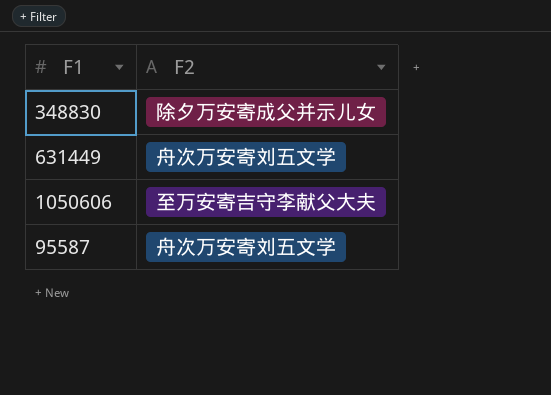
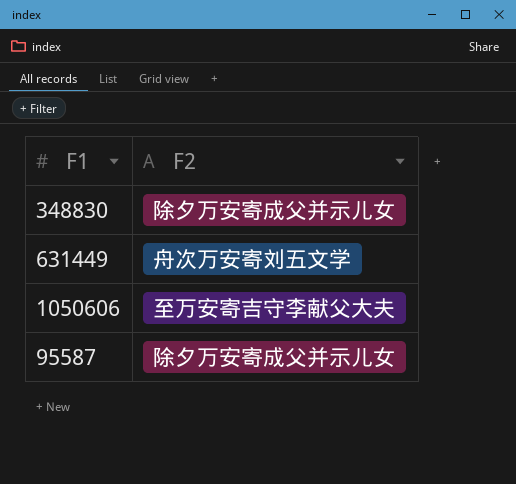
95587 | F2: 舟次万安寄刘五文学 -> 除夕万安寄成父并示儿女

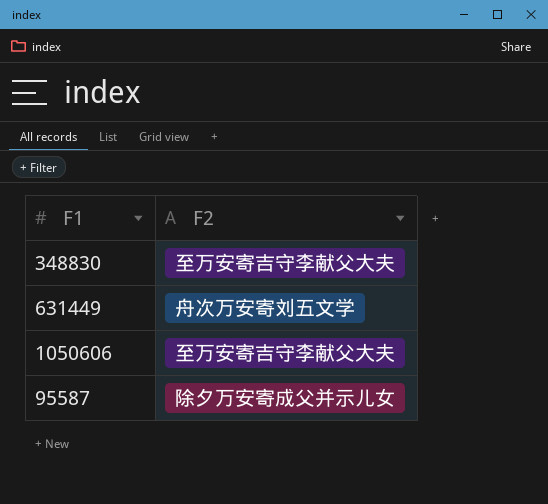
348830 | F2: 除夕万安寄成父并示儿女 -> 至万安寄吉守李献父大夫

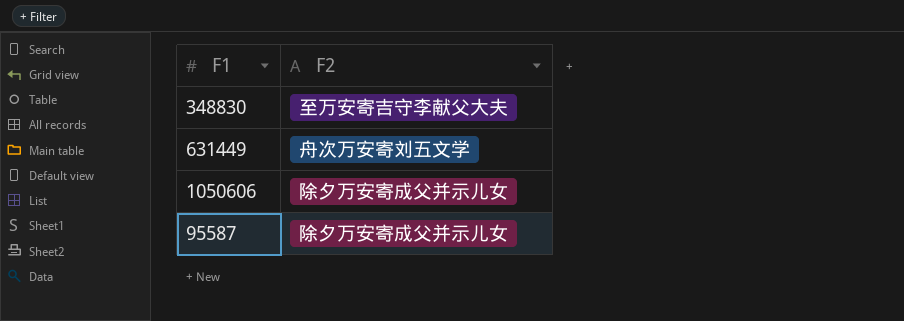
1050606 | F2: 至万安寄吉守李献父大夫 -> 除夕万安寄成父并示儿女

